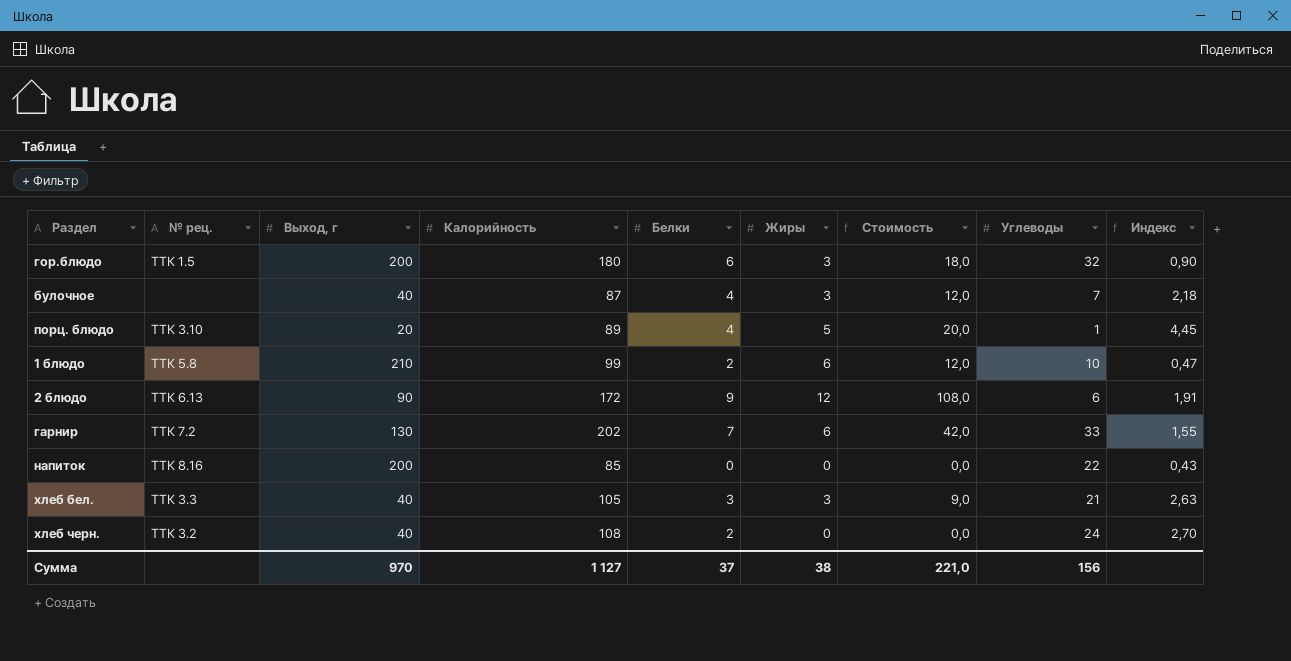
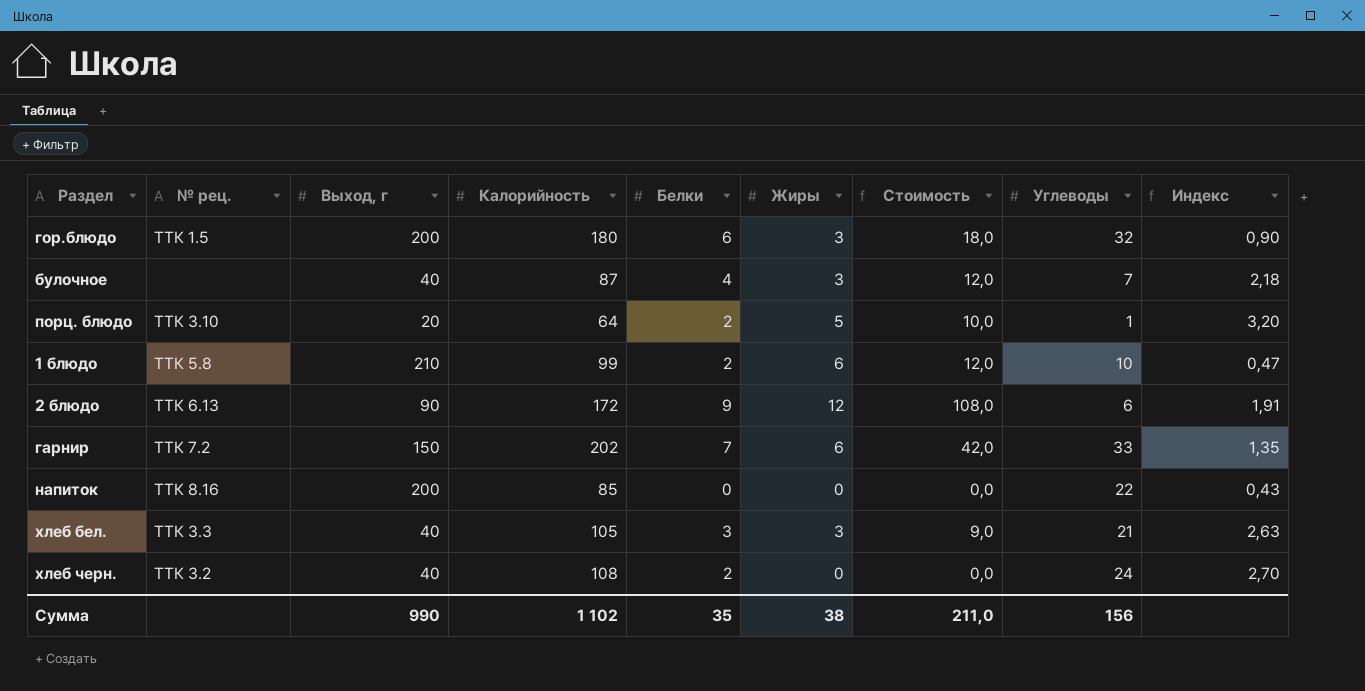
порц. блюдо | Калорийность: 89 -> 64
порц. блюдо | Белки: 4 -> 2
порц. блюдо | Стоимость: 20,0 -> 10,0
порц. блюдо | Индекс: 4,45 -> 3,20
гарнир | Выход, г: 130 -> 150
гарнир | Индекс: 1,55 -> 1,35
Сумма | Выход, г: 970 -> 990
Сумма | Калорийность: 1 127 -> 1 102
Сумма | Белки: 37 -> 35
Сумма | Стоимость: 221,0 -> 211,0

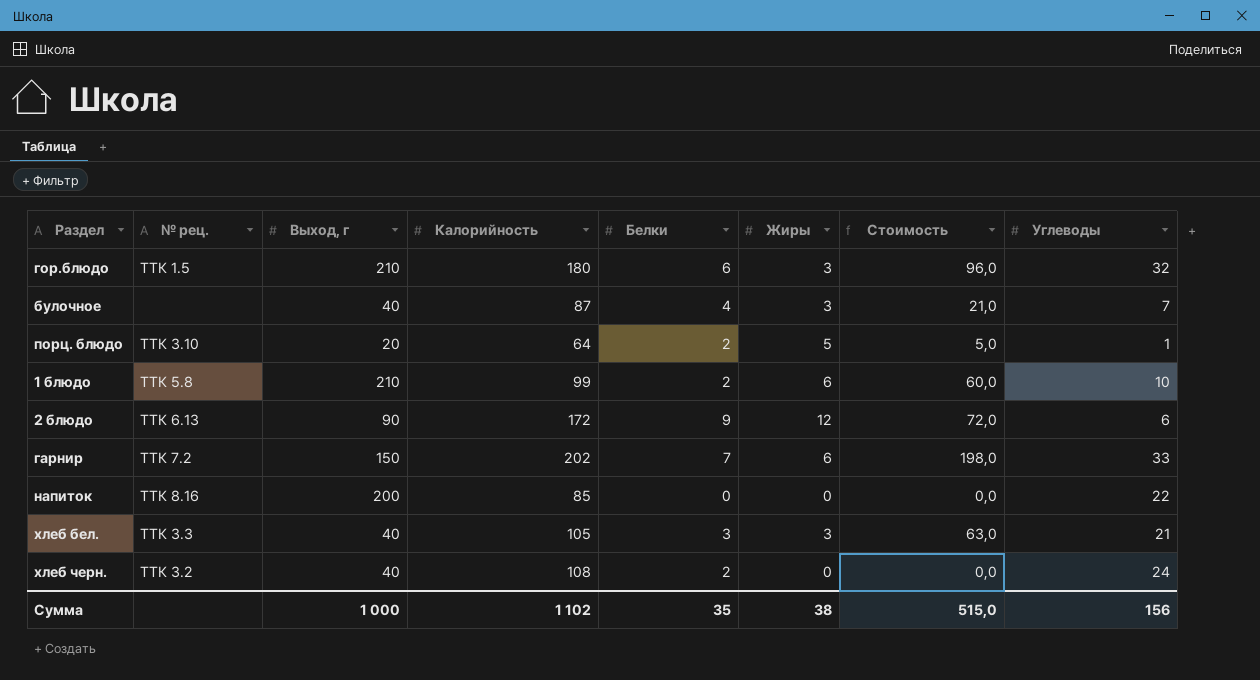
column Индекс | formula: [Калорийность] / [Выход, г] -> none
column Стоимость | formula: [Белки] * [Жиры] -> [Жиры] * [Углеводы]
гор.блюдо | Выход, г: 200 -> 210
Сумма | Выход, г: 990 -> 1 000
Сумма | Стоимость: 211,0 -> 515,0

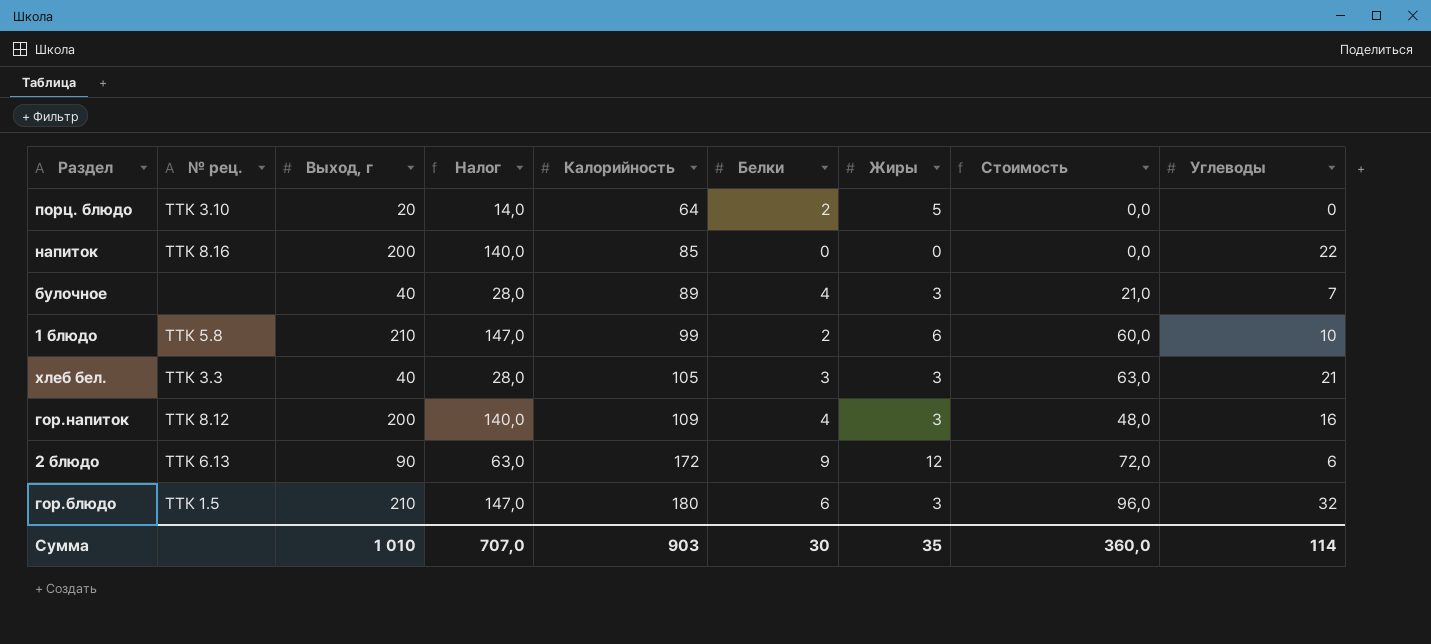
row order: none -> Калорийность ascending
column Налог | formula: none -> [Выход, г] * 0,7
row гарнир: ТТК 7.2 | 150 | 202 | 7 | 6 | 198,0 | 33 -> none
row хлеб черн.: ТТК 3.2 | 40 | 108 | 2 | 0 | 0,0 | 24 -> none
порц. блюдо | Стоимость: 5,0 -> 0,0
порц. блюдо | Углеводы: 1 -> 0
булочное | Калорийность: 87 -> 89
row гор.напиток: none -> ТТК 8.12 | 200 | 140,0 | 109 | 4 | 3 | 48,0 | 16
Сумма | Выход, г: 1 000 -> 1 010
Сумма | Калорийность: 1 102 -> 903
Сумма | Белки: 35 -> 30
Сумма | Жиры: 38 -> 35
Сумма | Стоимость: 515,0 -> 360,0
Сумма | Углеводы: 156 -> 114

